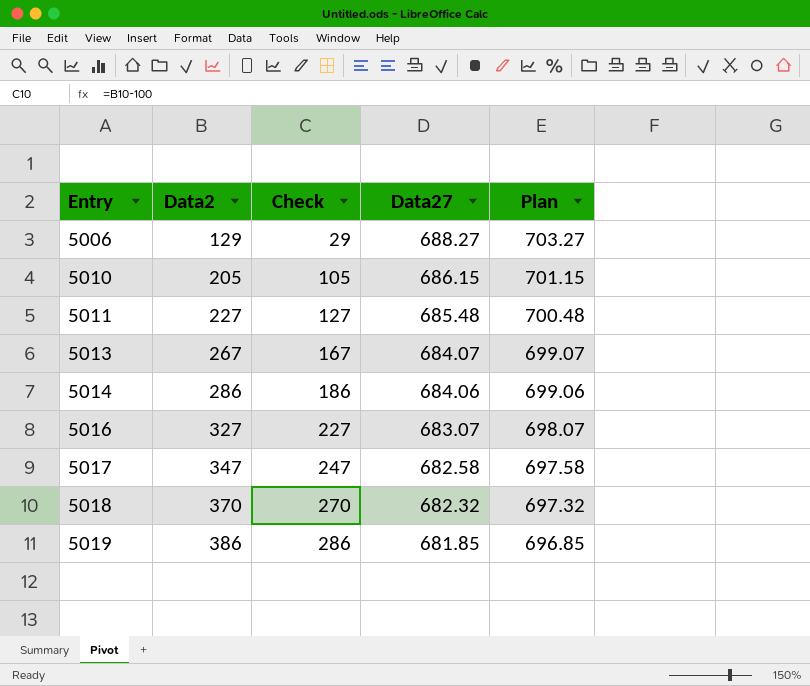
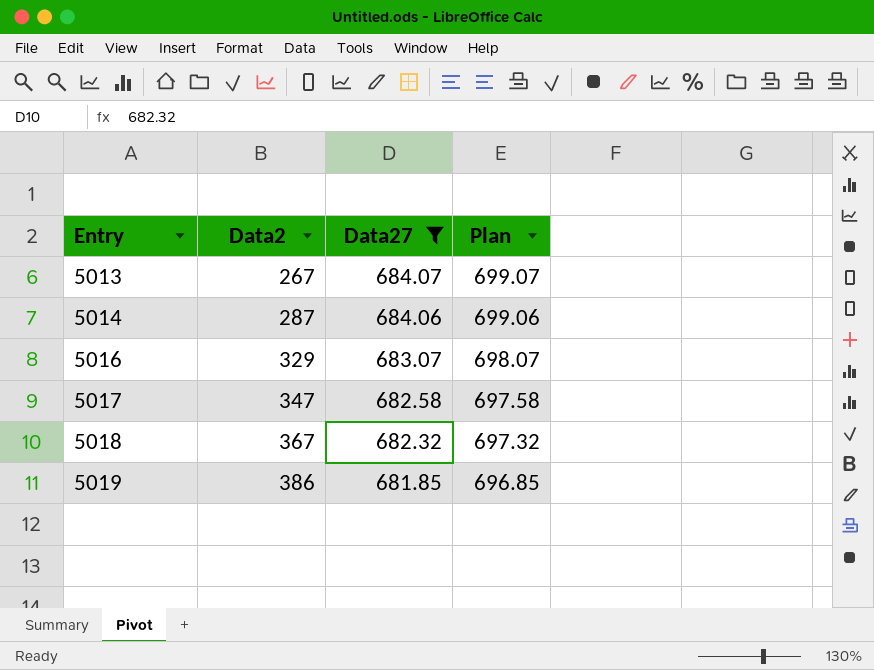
filter: none -> Data27 <= 684.07
column Check | formula: [Data2] - 100 -> none
5014 | Data2: 286 -> 287
5016 | Data2: 327 -> 329
5018 | Data2: 370 -> 367

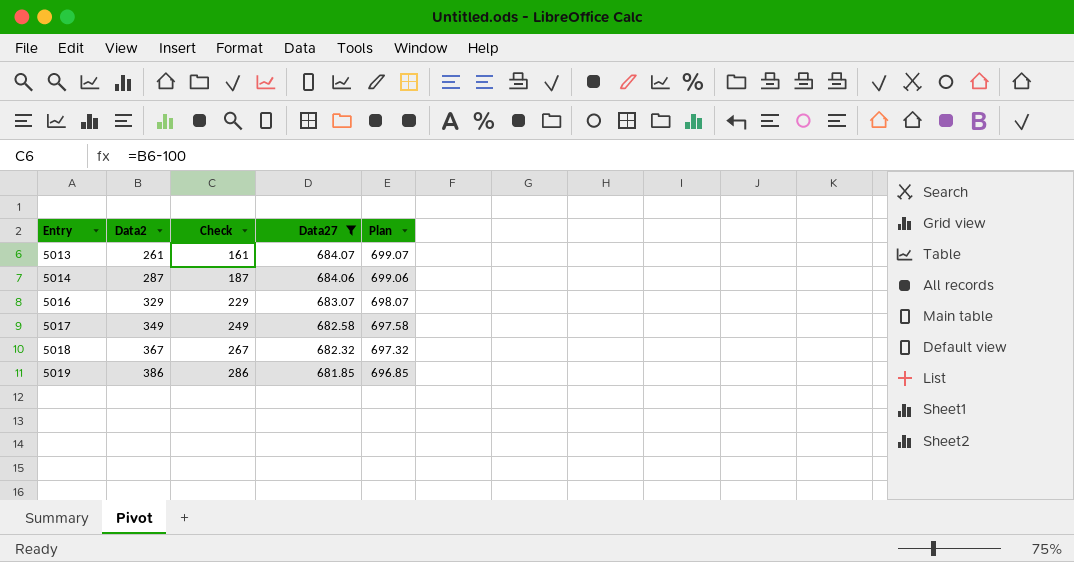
column Check | formula: none -> [Data2] - 100
5013 | Data2: 267 -> 261
5017 | Data2: 347 -> 349

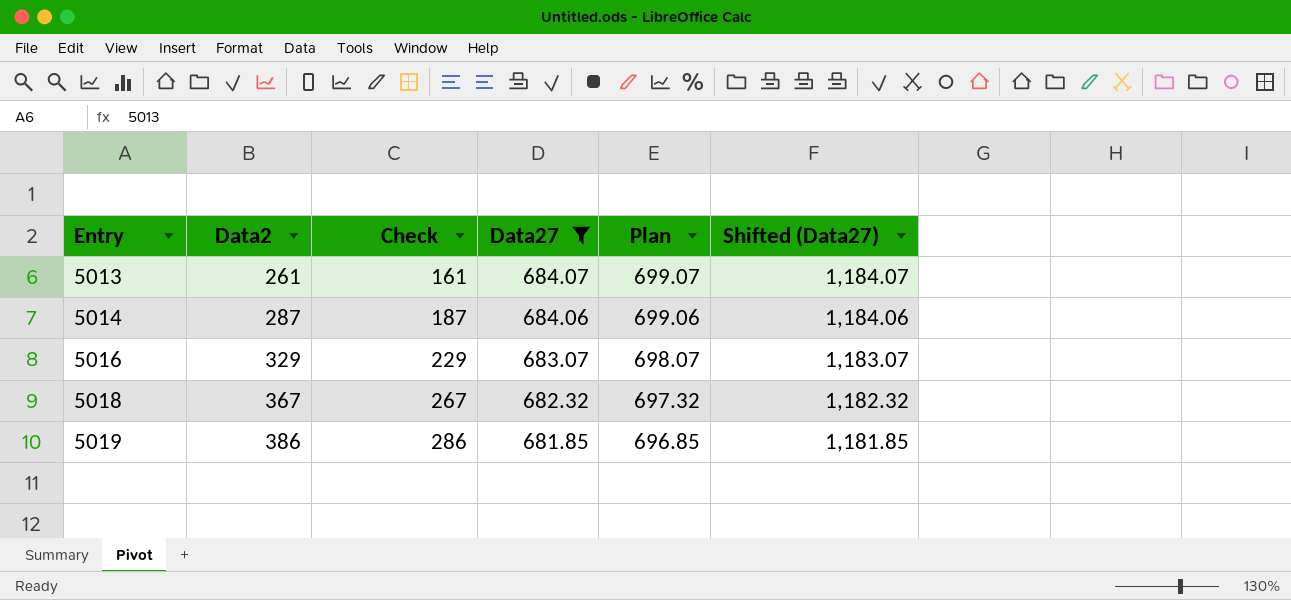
column Shifted (Data27) | formula: none -> [Data27] + 500
row 5017: 349 | 249 | 682.58 | 697.58 -> none

